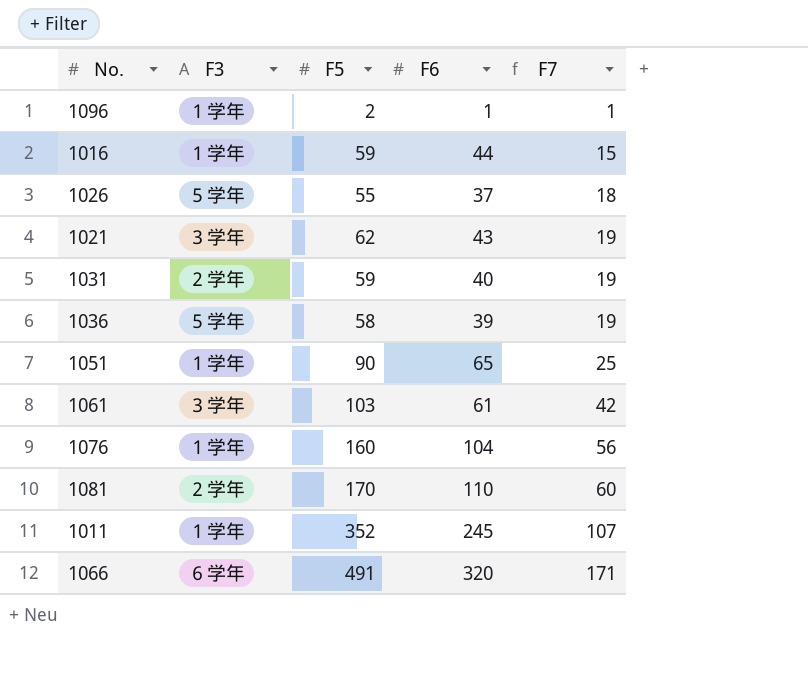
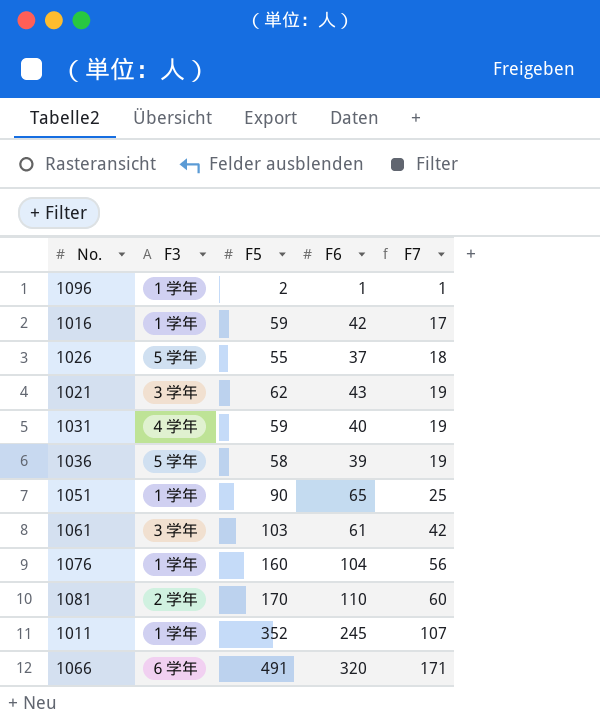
1016 | F6: 44 -> 42
1016 | F7: 15 -> 17
1031 | F3: ２学年 -> ４学年

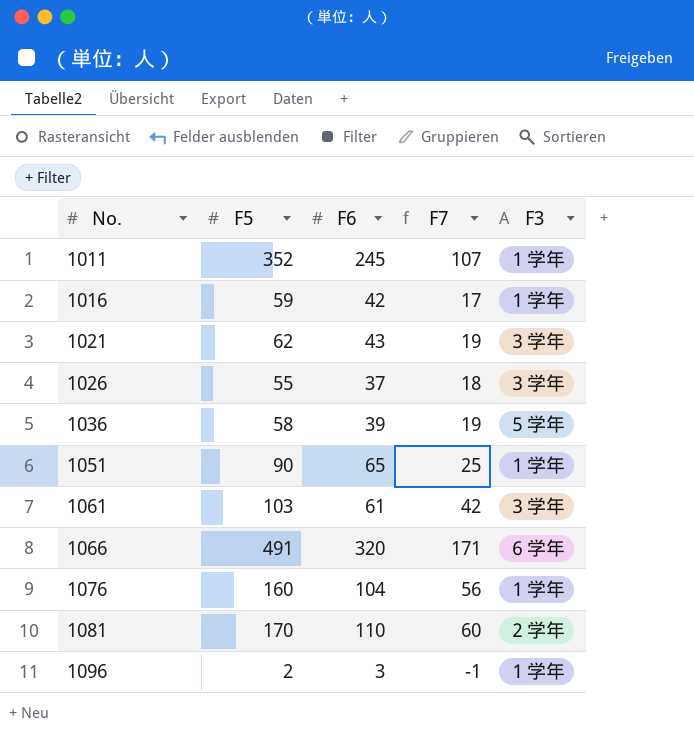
row order: F7 ascending -> No. ascending
column F3 | position: 2 -> 5
row 1031: ４学年 | 59 | 40 | 19 -> none
1026 | F3: ５学年 -> ３学年
1096 | F6: 1 -> 3
1096 | F7: 1 -> -1

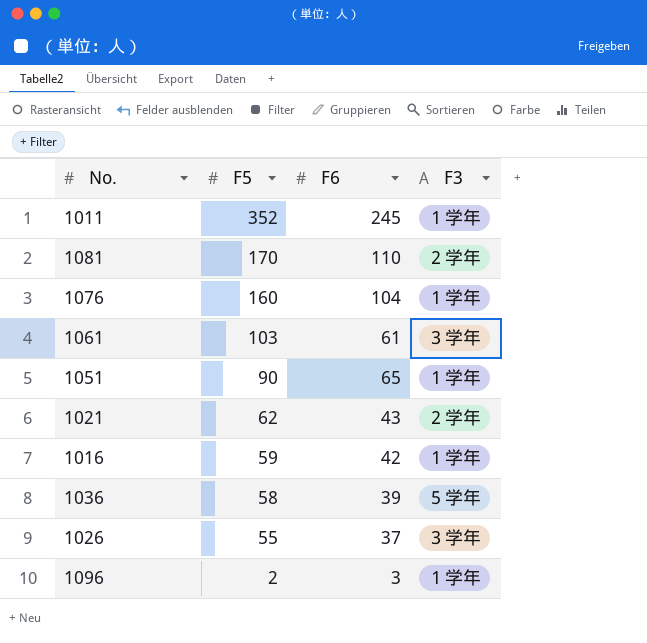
row order: No. ascending -> F5 descending
column F7 | formula: [F5] - [F6] -> none
row 1066: 491 | 320 | 171 | ６学年 -> none
1021 | F3: ３学年 -> ２学年

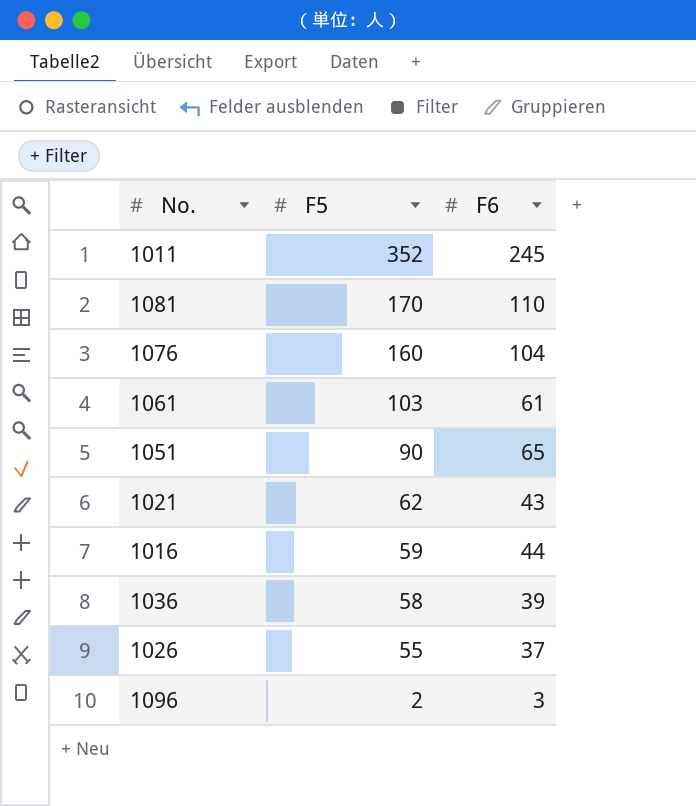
column F3 | position: 4 -> none
1016 | F6: 42 -> 44

